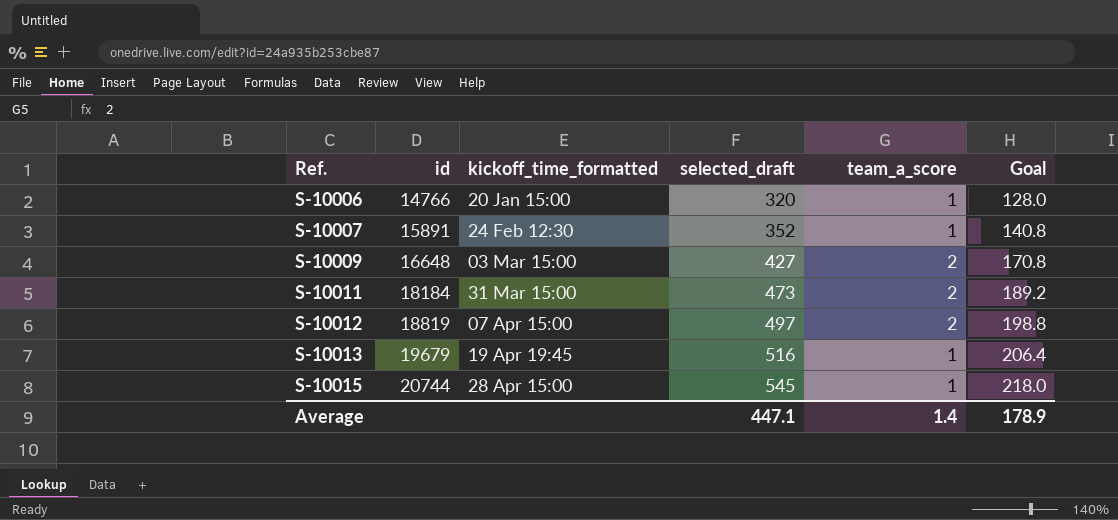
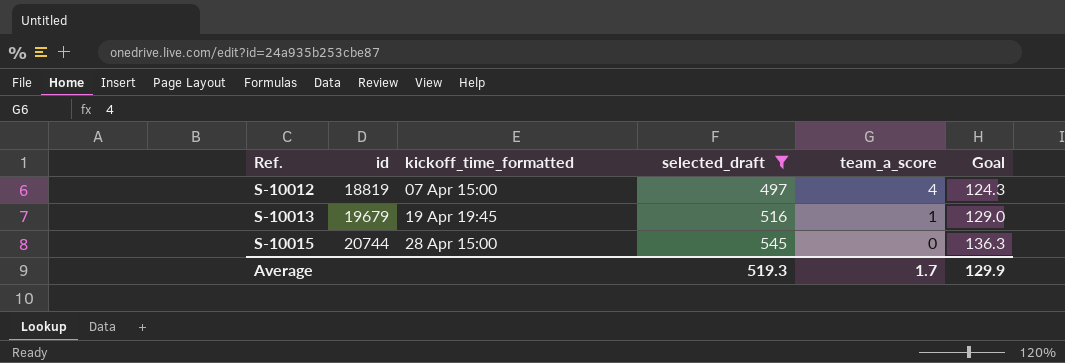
filter: none -> selected_draft >= 497
column Goal | formula: [selected_draft] * 0.4 -> [selected_draft] * 0.25
S-10012 | team_a_score: 2 -> 4
S-10015 | team_a_score: 1 -> 0
Average | selected_draft: 447.1 -> 519.3
Average | team_a_score: 1.4 -> 1.7
Average | Goal: 178.9 -> 129.9

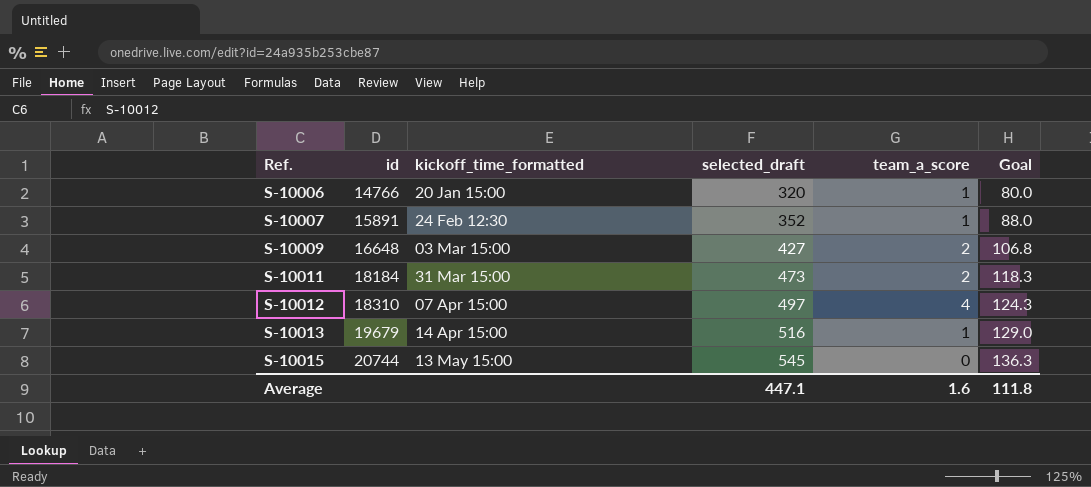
filter: selected_draft >= 497 -> none
S-10012 | id: 18819 -> 18310
S-10013 | kickoff_time_formatted: 19 Apr 19:45 -> 14 Apr 15:00
S-10015 | kickoff_time_formatted: 28 Apr 15:00 -> 13 May 15:00
Average | selected_draft: 519.3 -> 447.1
Average | team_a_score: 1.7 -> 1.6
Average | Goal: 129.9 -> 111.8

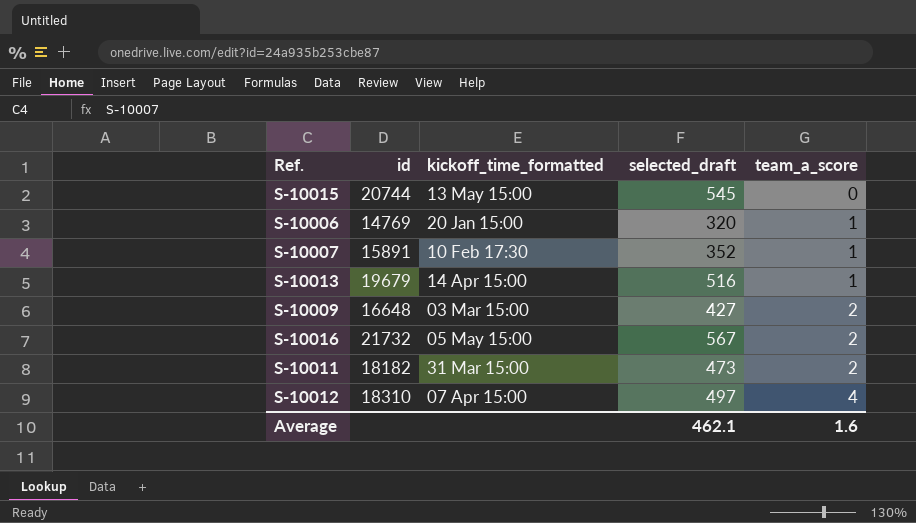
row order: Ref. ascending -> team_a_score ascending
column Goal | formula: [selected_draft] * 0.25 -> none
S-10006 | id: 14766 -> 14769
S-10007 | kickoff_time_formatted: 24 Feb 12:30 -> 10 Feb 17:30
row S-10016: none -> 21732 | 05 May 15:00 | 567 | 2
S-10011 | id: 18184 -> 18182
Average | selected_draft: 447.1 -> 462.1

